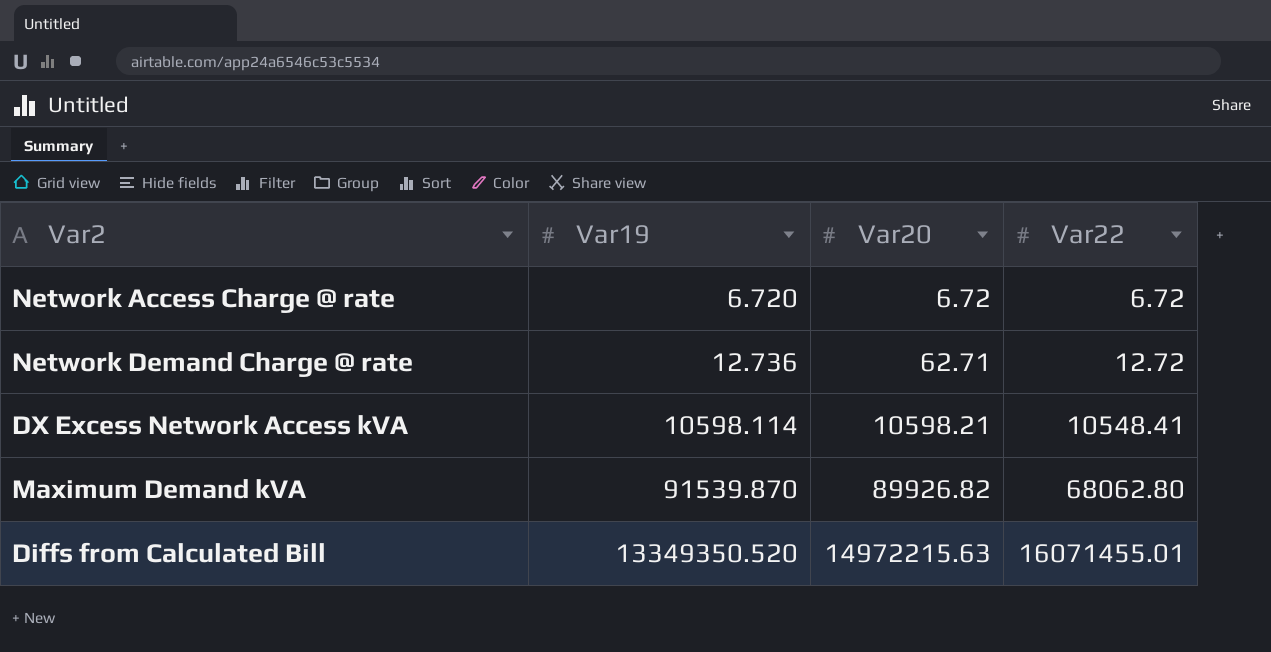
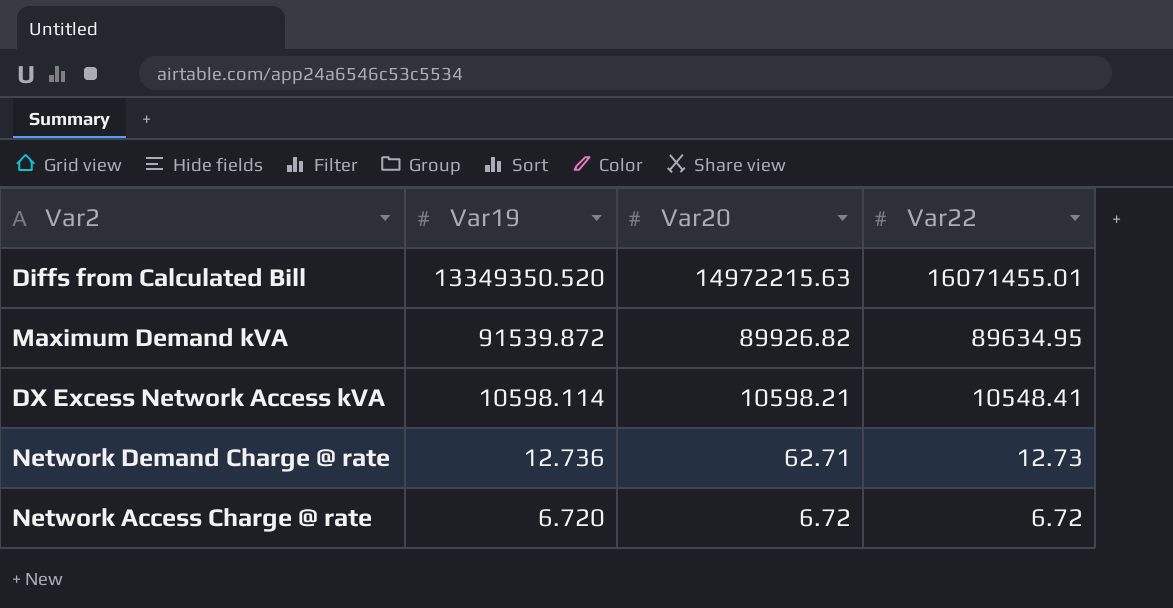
row order: Var19 ascending -> Var19 descending
Maximum Demand kVA | Var19: 91539.870 -> 91539.872
Maximum Demand kVA | Var22: 68062.80 -> 89634.95
Network Demand Charge @ rate | Var22: 12.72 -> 12.73

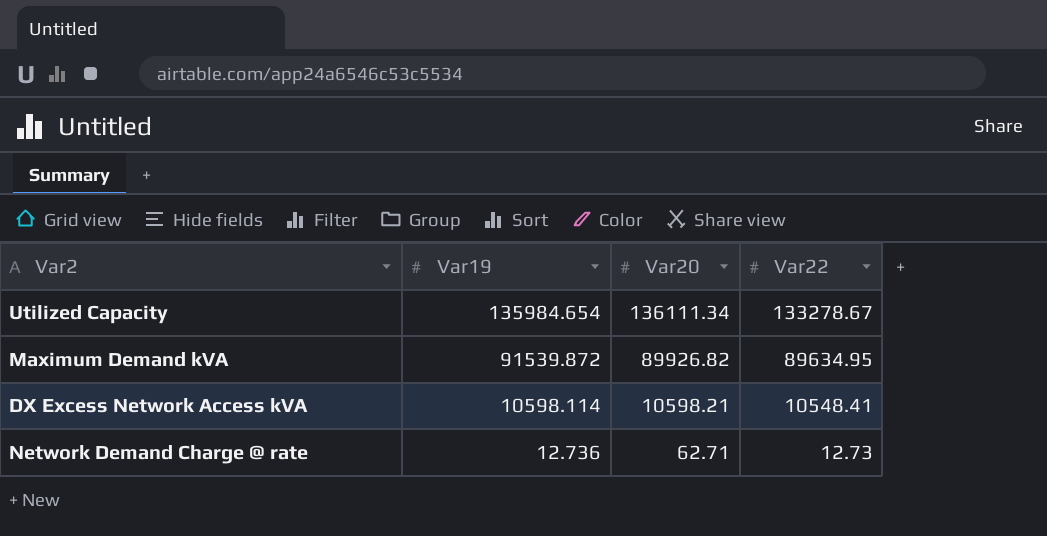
row Diffs from Calculated Bill: 13349350.520 | 14972215.63 | 16071455.01 -> none
row Network Access Charge @ rate: 6.720 | 6.72 | 6.72 -> none
row Utilized Capacity: none -> 135984.654 | 136111.34 | 133278.67

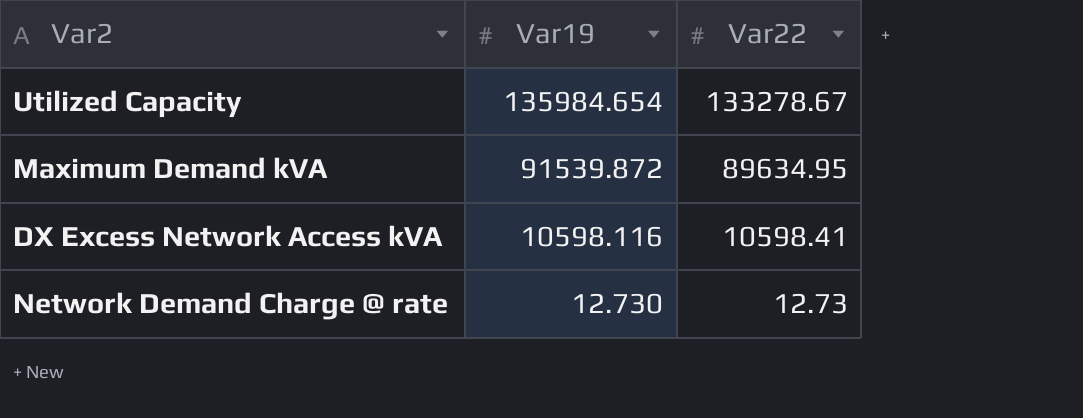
column Var20 | position: 3 -> none
DX Excess Network Access kVA | Var19: 10598.114 -> 10598.116
DX Excess Network Access kVA | Var22: 10548.41 -> 10598.41
Network Demand Charge @ rate | Var19: 12.736 -> 12.730

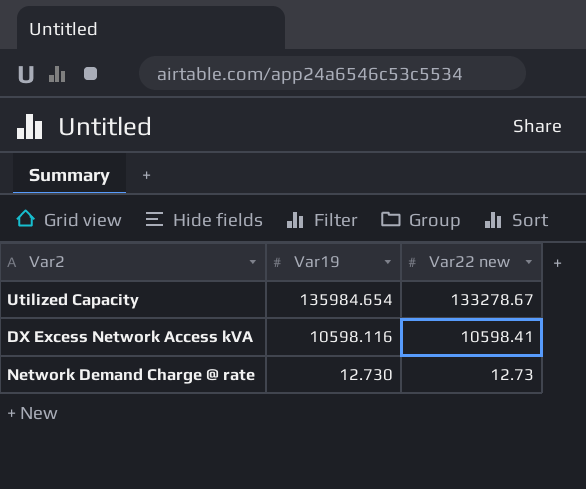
column name: Var22 -> Var22 new
row Maximum Demand kVA: 91539.872 | 89634.95 -> none

